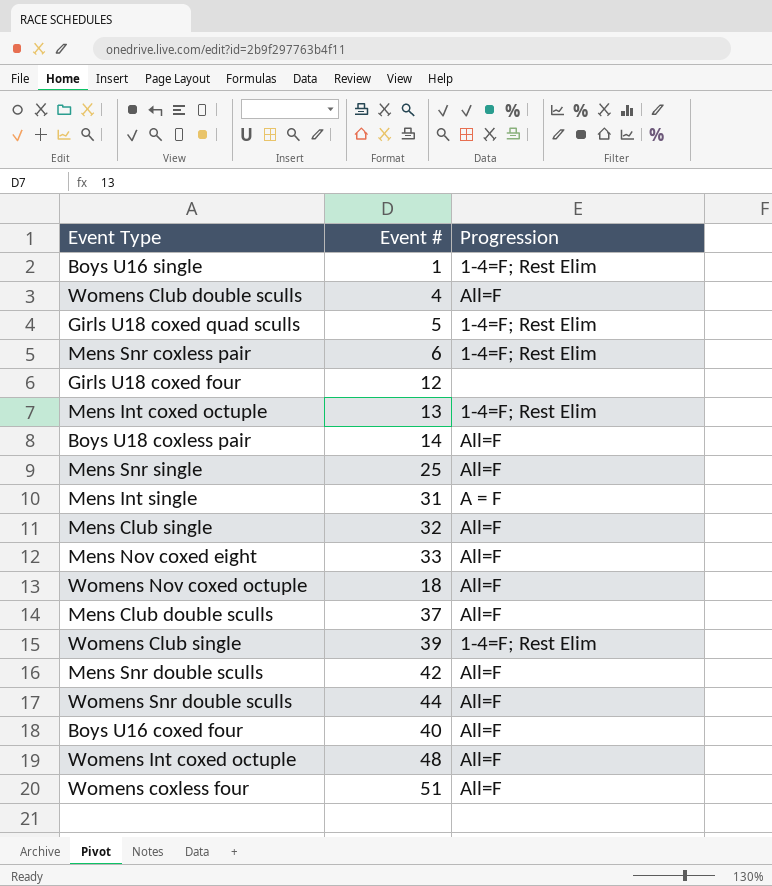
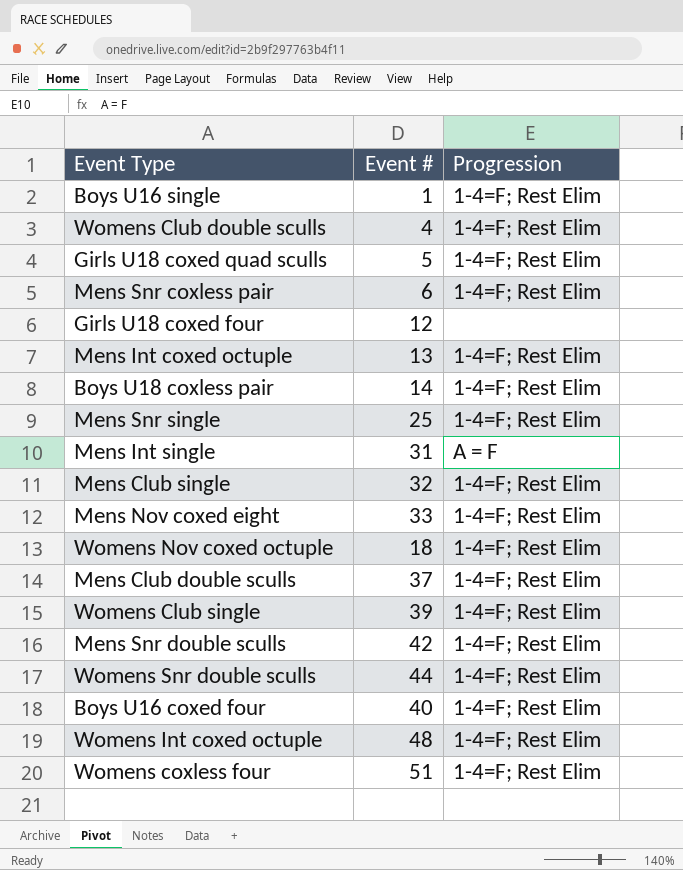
Womens Club double sculls | Progression: All=F -> 1-4=F; Rest Elim
Boys U18 coxless pair | Progression: All=F -> 1-4=F; Rest Elim
Mens Snr single | Progression: All=F -> 1-4=F; Rest Elim
Mens Club single | Progression: All=F -> 1-4=F; Rest Elim
Mens Nov coxed eight | Progression: All=F -> 1-4=F; Rest Elim
Womens Nov coxed octuple | Progression: All=F -> 1-4=F; Rest Elim
Mens Club double sculls | Progression: All=F -> 1-4=F; Rest Elim
Mens Snr double sculls | Progression: All=F -> 1-4=F; Rest Elim
Womens Snr double sculls | Progression: All=F -> 1-4=F; Rest Elim
Boys U16 coxed four | Progression: All=F -> 1-4=F; Rest Elim
Womens Int coxed octuple | Progression: All=F -> 1-4=F; Rest Elim
Womens coxless four | Progression: All=F -> 1-4=F; Rest Elim

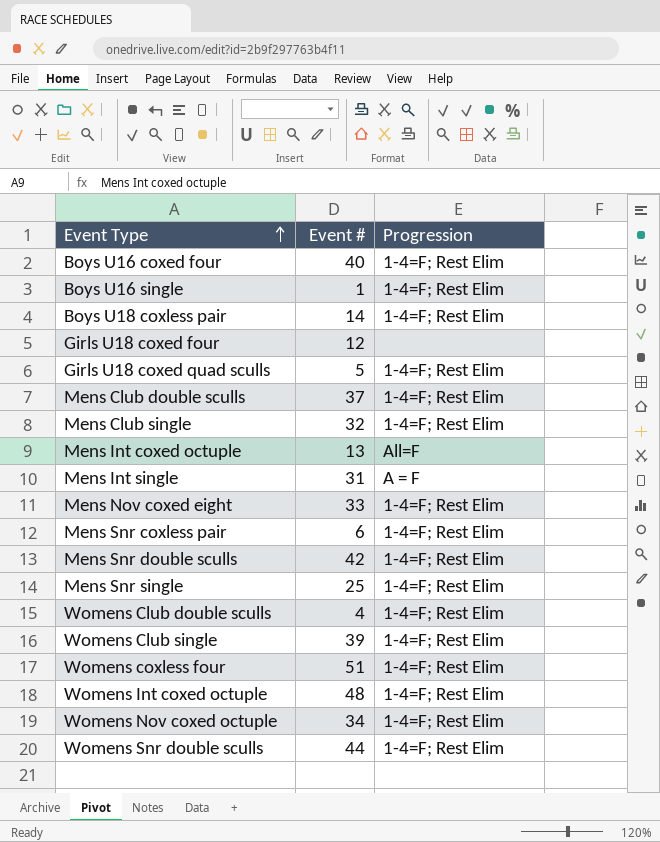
row order: none -> Event Type ascending
Mens Int coxed octuple | Progression: 1-4=F; Rest Elim -> All=F
Womens Nov coxed octuple | Event #: 18 -> 34

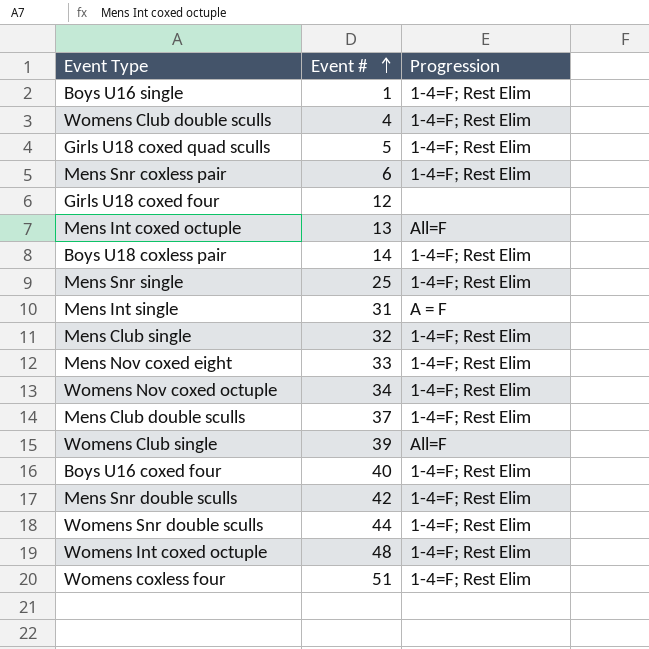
row order: Event Type ascending -> Event # ascending
Womens Club single | Progression: 1-4=F; Rest Elim -> All=F

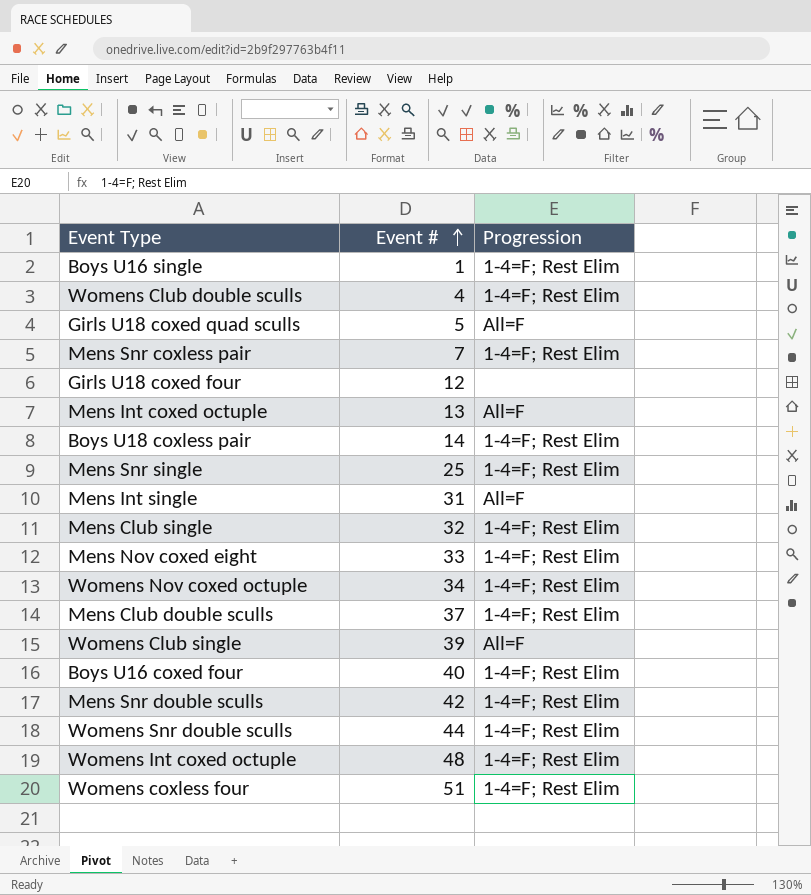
Girls U18 coxed quad sculls | Progression: 1-4=F; Rest Elim -> All=F
Mens Snr coxless pair | Event #: 6 -> 7
Mens Int single | Progression: A = F -> All=F

